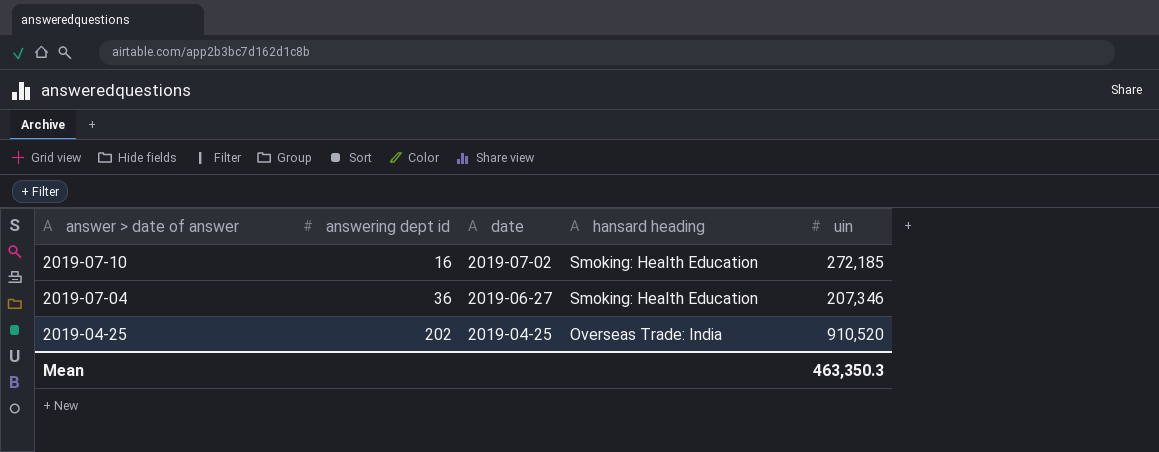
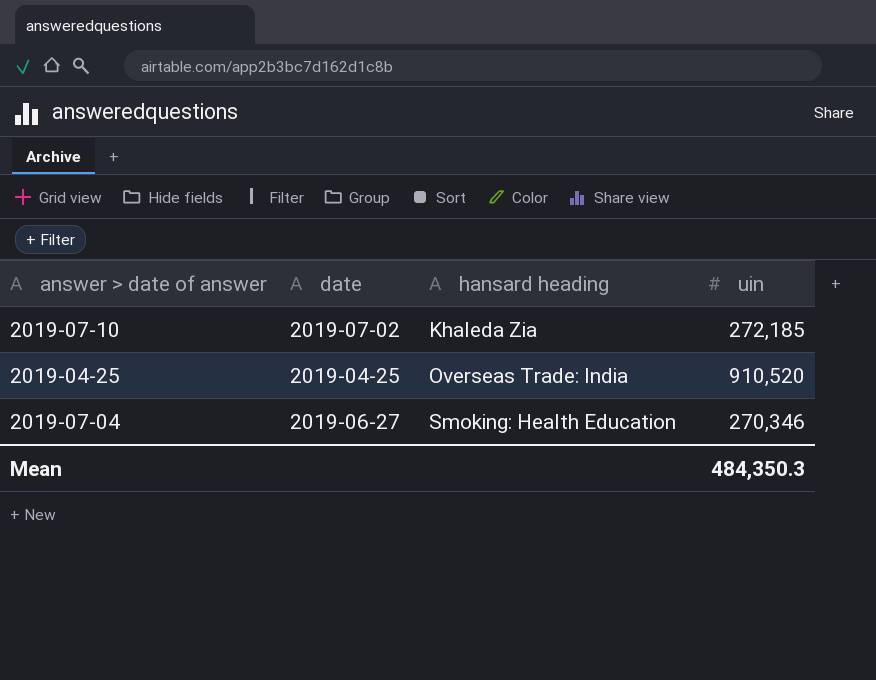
row order: answer > date of answer descending -> hansard heading ascending
column answering dept id | position: 2 -> none
2019-07-10 | hansard heading: Smoking: Health Education -> Khaleda Zia
2019-07-04 | uin: 207,346 -> 270,346
Mean | uin: 463,350.3 -> 484,350.3

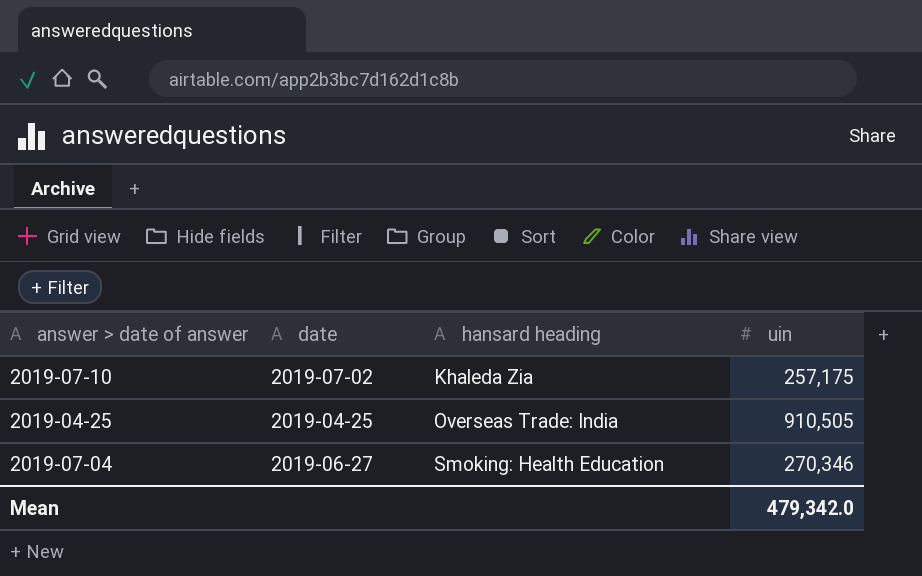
2019-07-10 | uin: 272,185 -> 257,175
2019-04-25 | uin: 910,520 -> 910,505
Mean | uin: 484,350.3 -> 479,342.0

